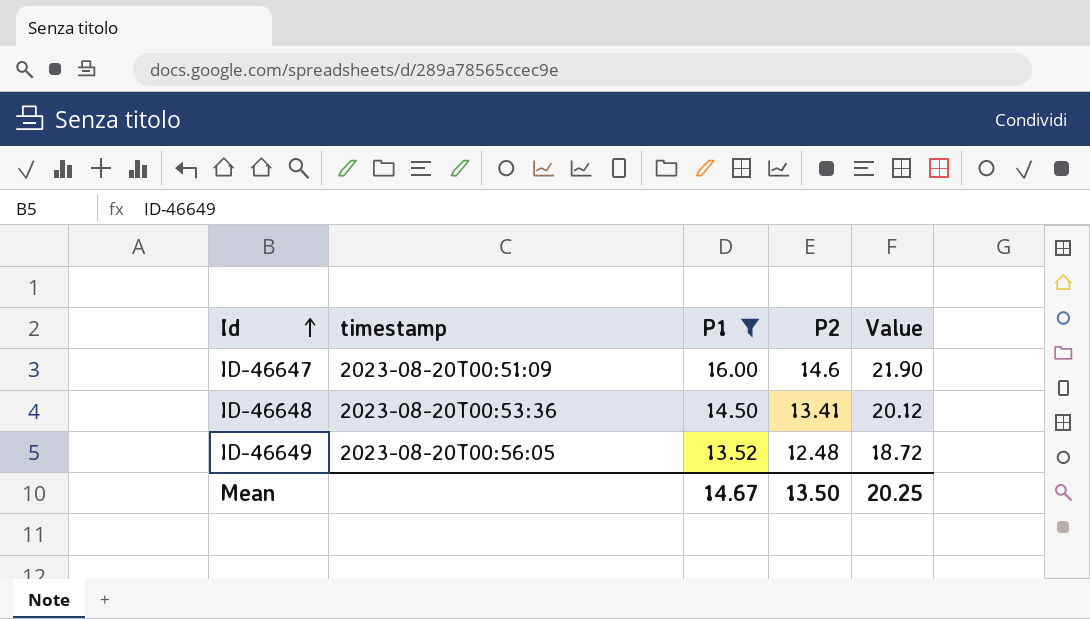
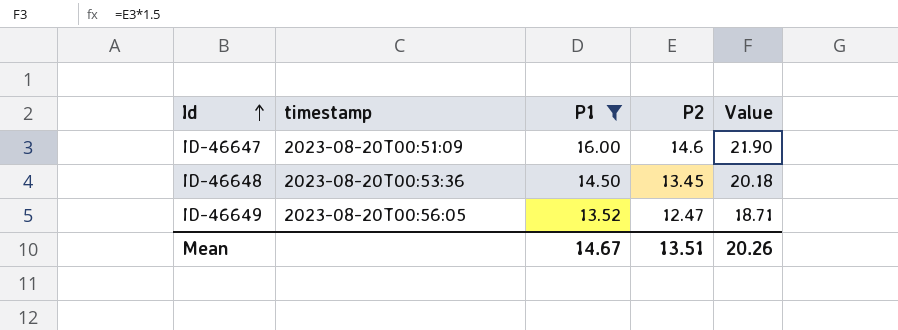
ID-46648 | P2: 13.41 -> 13.45
ID-46648 | Value: 20.12 -> 20.18
ID-46649 | P2: 12.48 -> 12.47
ID-46649 | Value: 18.72 -> 18.71
Mean | P2: 13.50 -> 13.51
Mean | Value: 20.25 -> 20.26

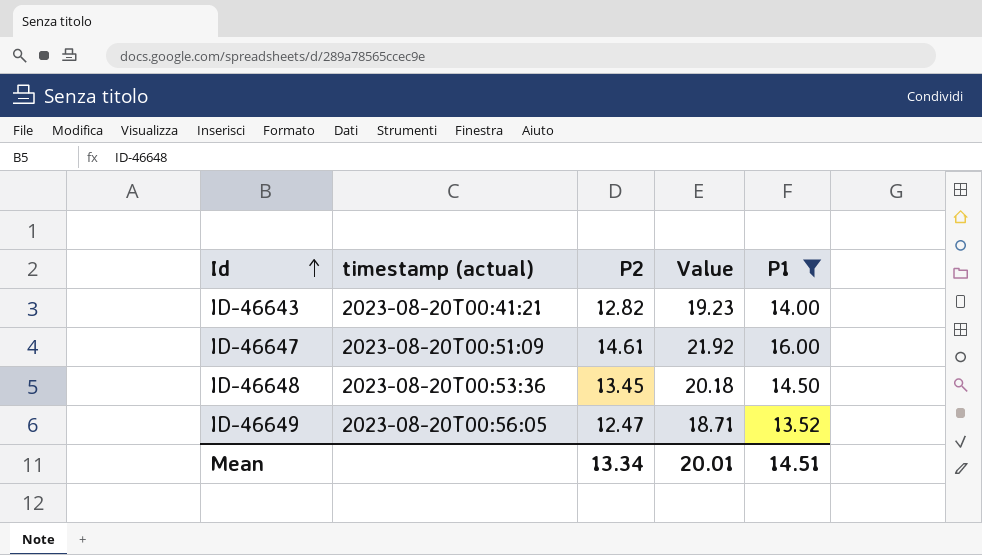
column name: timestamp -> timestamp (actual)
column P1 | position: 3 -> 5
row ID-46643: none -> 2023-08-20T00:41:21 | 12.82 | 19.23 | 14.00
ID-46647 | P2: 14.6 -> 14.61
ID-46647 | Value: 21.90 -> 21.92
Mean | P2: 13.51 -> 13.34
Mean | Value: 20.26 -> 20.01
Mean | P1: 14.67 -> 14.51

